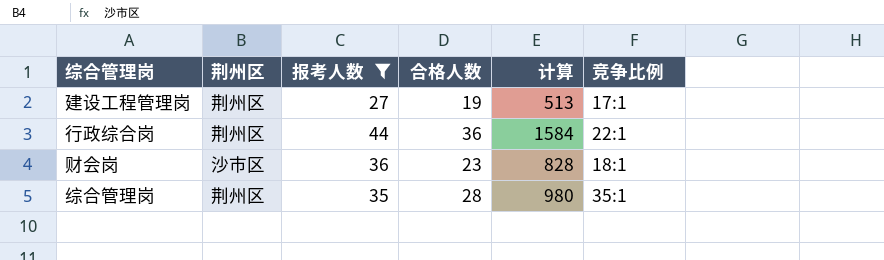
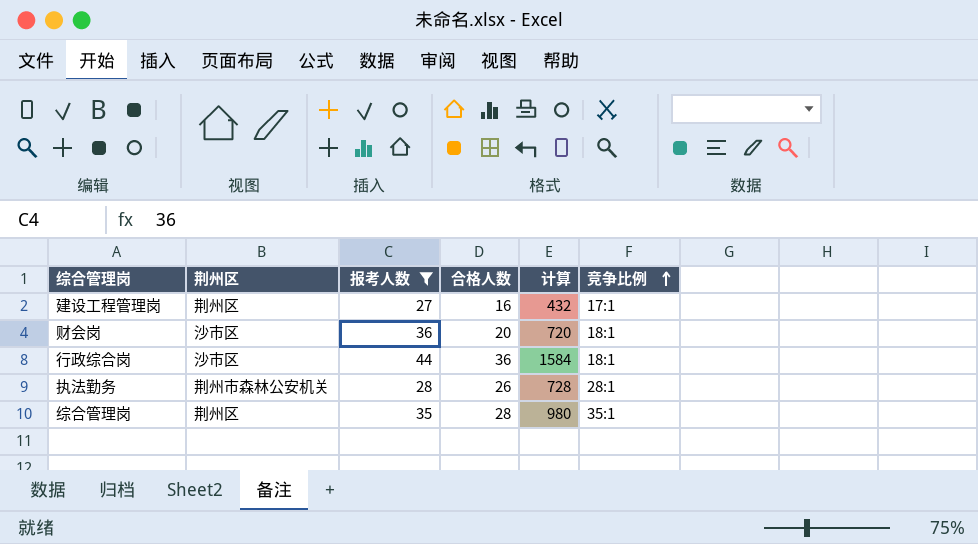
row order: none -> 竞争比例 ascending
建设工程管理岗 | 合格人数: 19 -> 16
建设工程管理岗 | 计算: 513 -> 432
财会岗 | 合格人数: 23 -> 20
财会岗 | 计算: 828 -> 720
行政综合岗 | 荆州区: 荆州区 -> 沙市区
行政综合岗 | 竞争比例: 22:1 -> 18:1
row 执法勤务: none -> 荆州市森林公安机关 | 28 | 26 | 728 | 28:1

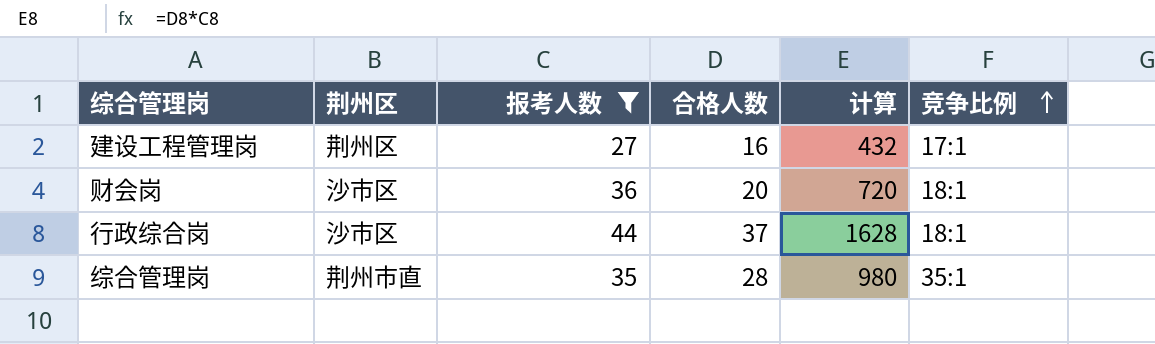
row 执法勤务: 荆州市森林公安机关 | 28 | 26 | 728 | 28:1 -> none
行政综合岗 | 合格人数: 36 -> 37
行政综合岗 | 计算: 1584 -> 1628
综合管理岗 | 荆州区: 荆州区 -> 荆州市直

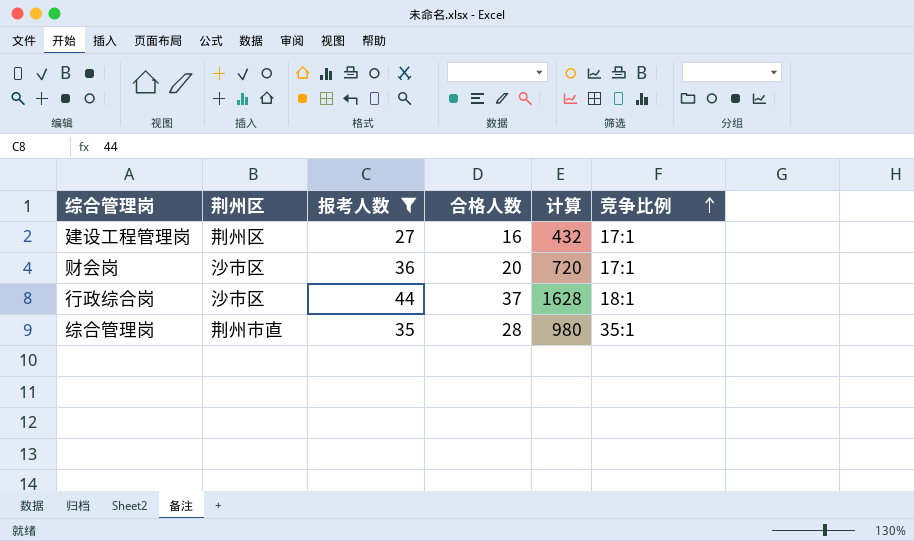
财会岗 | 竞争比例: 18:1 -> 17:1

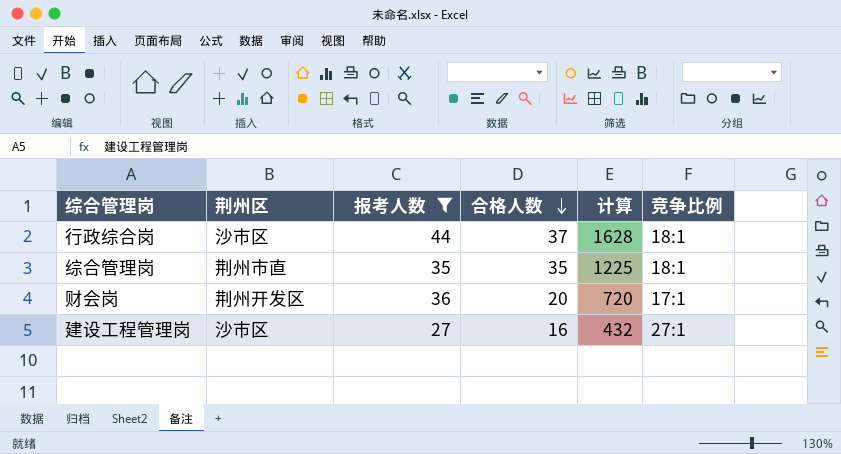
row order: 竞争比例 ascending -> 合格人数 descending
综合管理岗 | 合格人数: 28 -> 35
综合管理岗 | 计算: 980 -> 1225
综合管理岗 | 竞争比例: 35:1 -> 18:1
财会岗 | 荆州区: 沙市区 -> 荆州开发区
建设工程管理岗 | 荆州区: 荆州区 -> 沙市区
建设工程管理岗 | 竞争比例: 17:1 -> 27:1

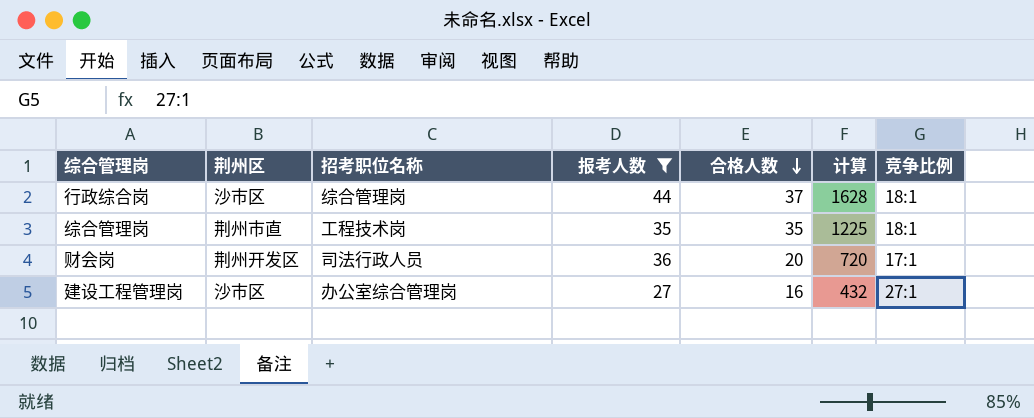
column 招考职位名称 | position: none -> 3

